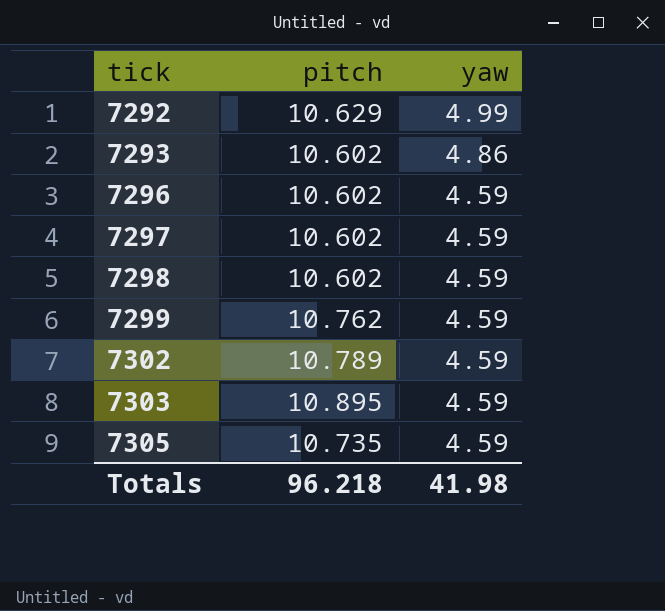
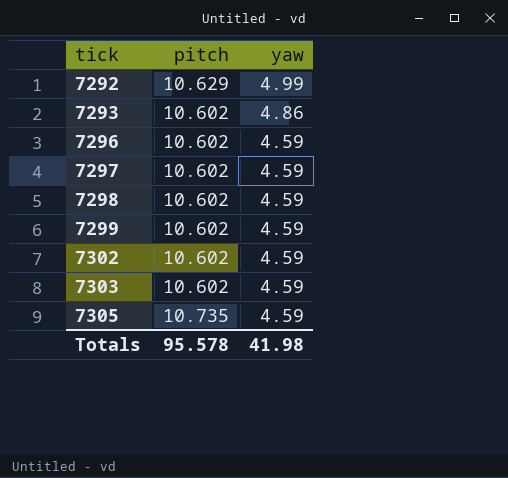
7299 | pitch: 10.762 -> 10.602
7302 | pitch: 10.789 -> 10.602
7303 | pitch: 10.895 -> 10.602
Totals | pitch: 96.218 -> 95.578

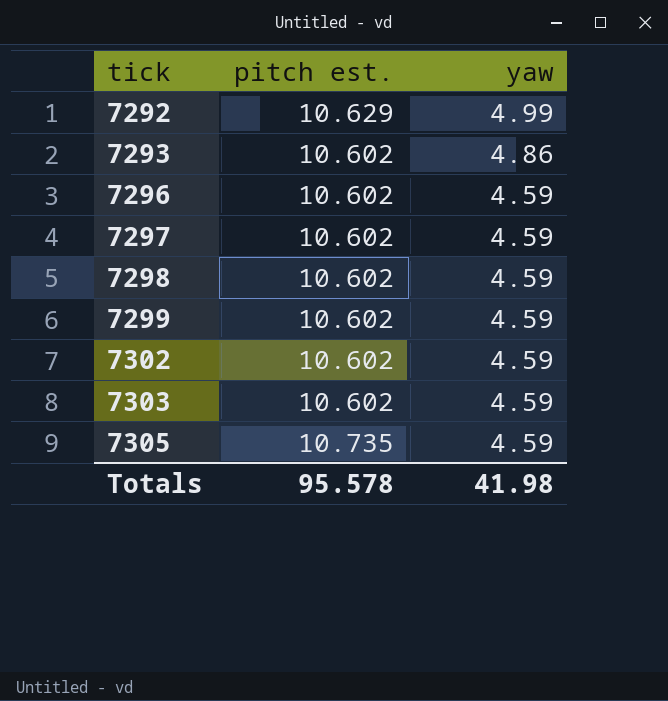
column name: pitch -> pitch est.

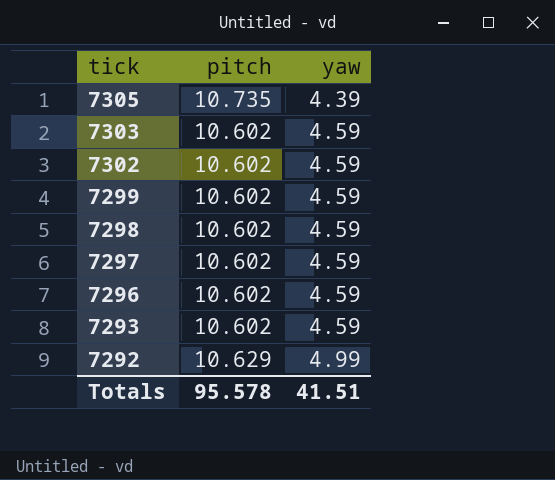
row order: tick ascending -> tick descending
column name: pitch est. -> pitch
7305 | yaw: 4.59 -> 4.39
7293 | yaw: 4.86 -> 4.59
Totals | yaw: 41.98 -> 41.51

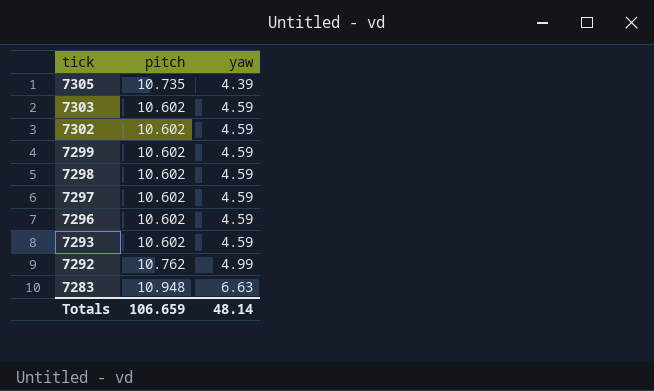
7292 | pitch: 10.629 -> 10.762
row 7283: none -> 10.948 | 6.63
Totals | pitch: 95.578 -> 106.659
Totals | yaw: 41.51 -> 48.14

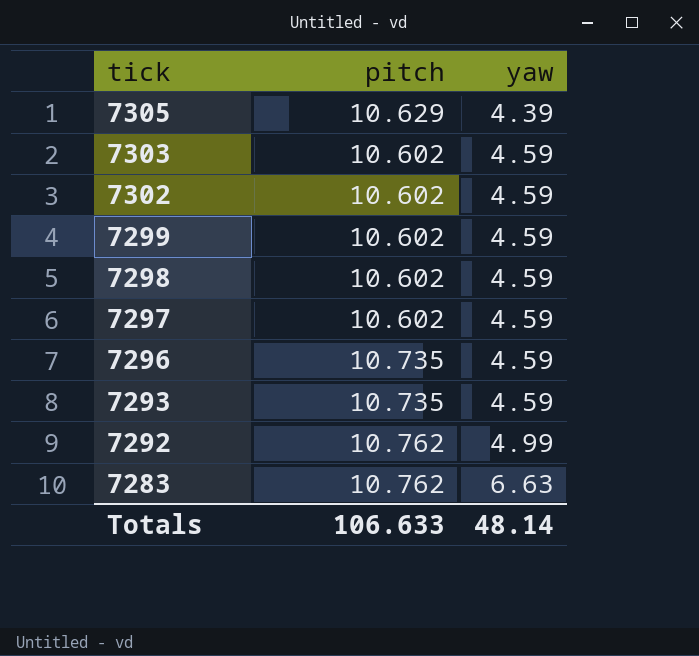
7305 | pitch: 10.735 -> 10.629
7296 | pitch: 10.602 -> 10.735
7293 | pitch: 10.602 -> 10.735
7283 | pitch: 10.948 -> 10.762
Totals | pitch: 106.659 -> 106.633

